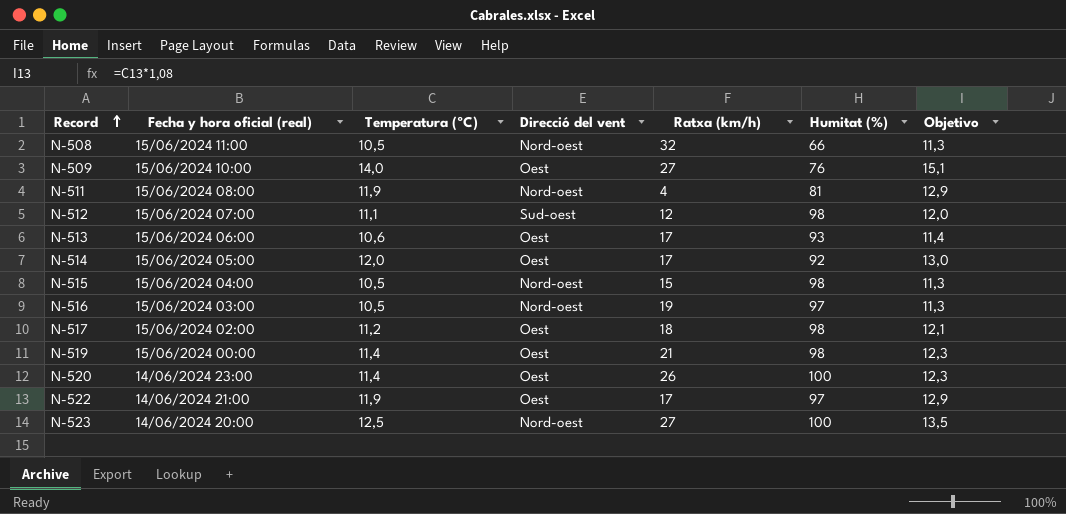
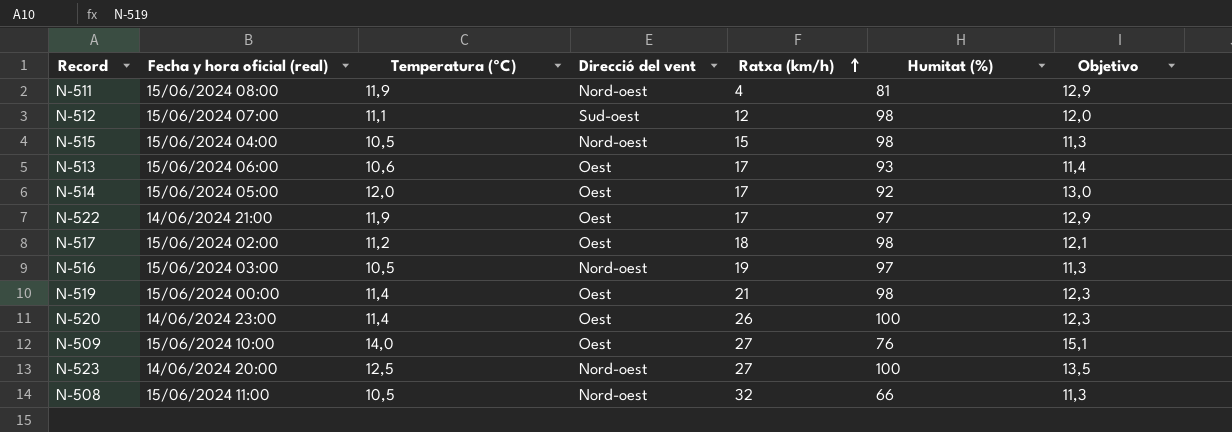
row order: Record ascending -> Ratxa (km/h) ascending

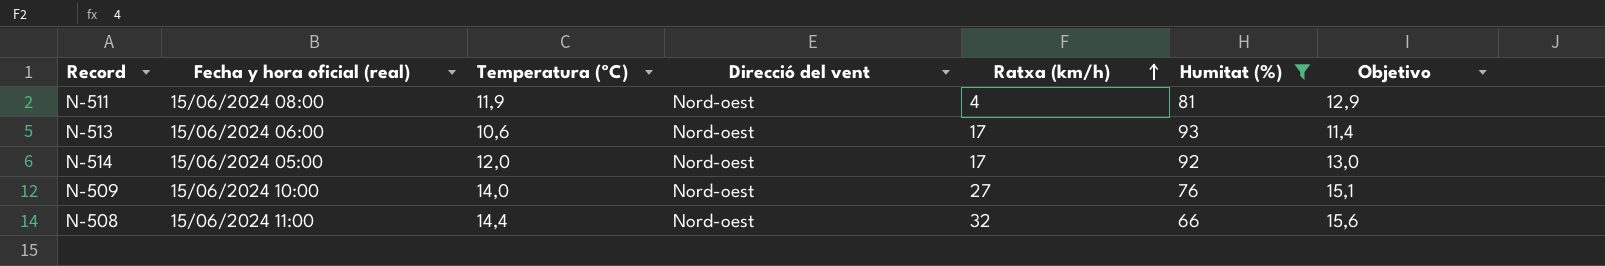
filter: none -> Humitat (%) <= 93
N-513 | Direcció del vent: Oest -> Nord-oest
N-514 | Direcció del vent: Oest -> Nord-oest
N-509 | Direcció del vent: Oest -> Nord-oest
N-508 | Temperatura (ºC): 10,5 -> 14,4
N-508 | Objetivo: 11,3 -> 15,6

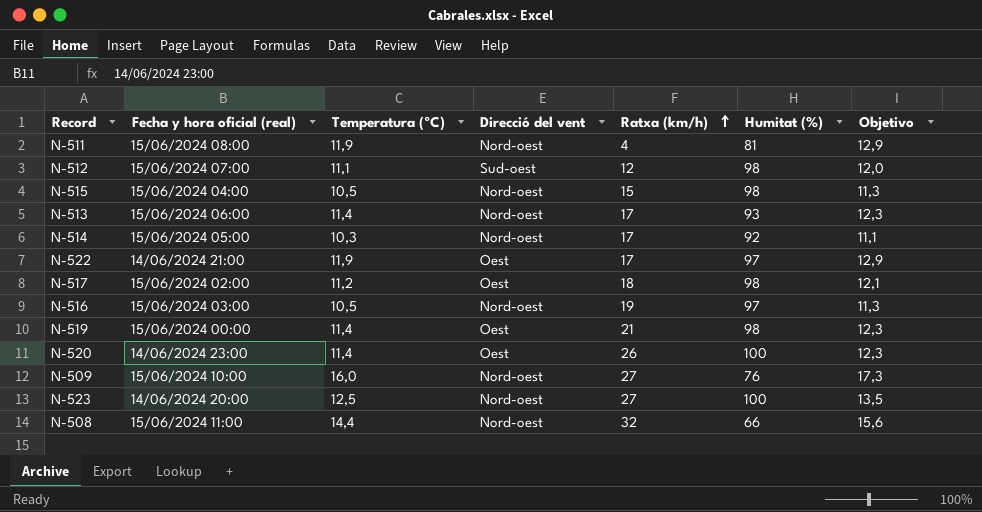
filter: Humitat (%) <= 93 -> none
N-513 | Temperatura (ºC): 10,6 -> 11,4
N-513 | Objetivo: 11,4 -> 12,3
N-514 | Temperatura (ºC): 12,0 -> 10,3
N-514 | Objetivo: 13,0 -> 11,1
N-509 | Temperatura (ºC): 14,0 -> 16,0
N-509 | Objetivo: 15,1 -> 17,3

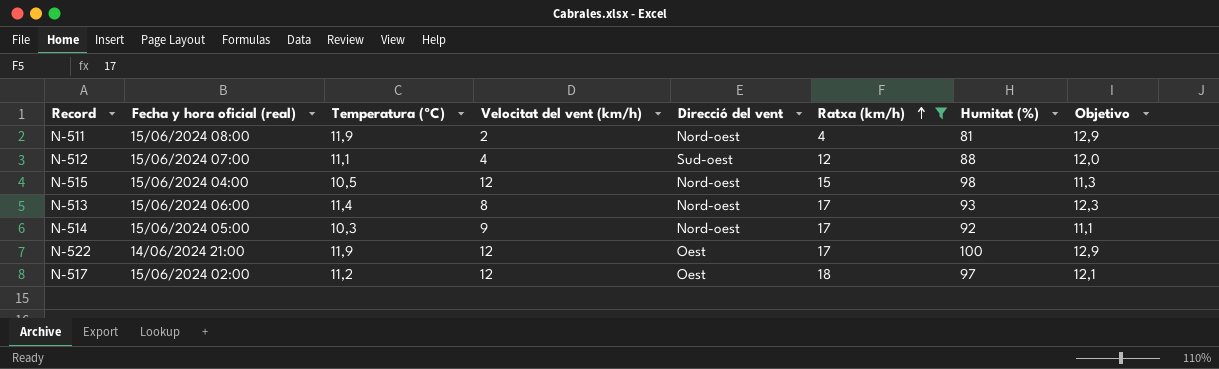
filter: none -> Ratxa (km/h) <= 18
column Velocitat del vent (km/h) | position: none -> 4
N-512 | Humitat (%): 98 -> 88
N-522 | Humitat (%): 97 -> 100
N-517 | Humitat (%): 98 -> 97

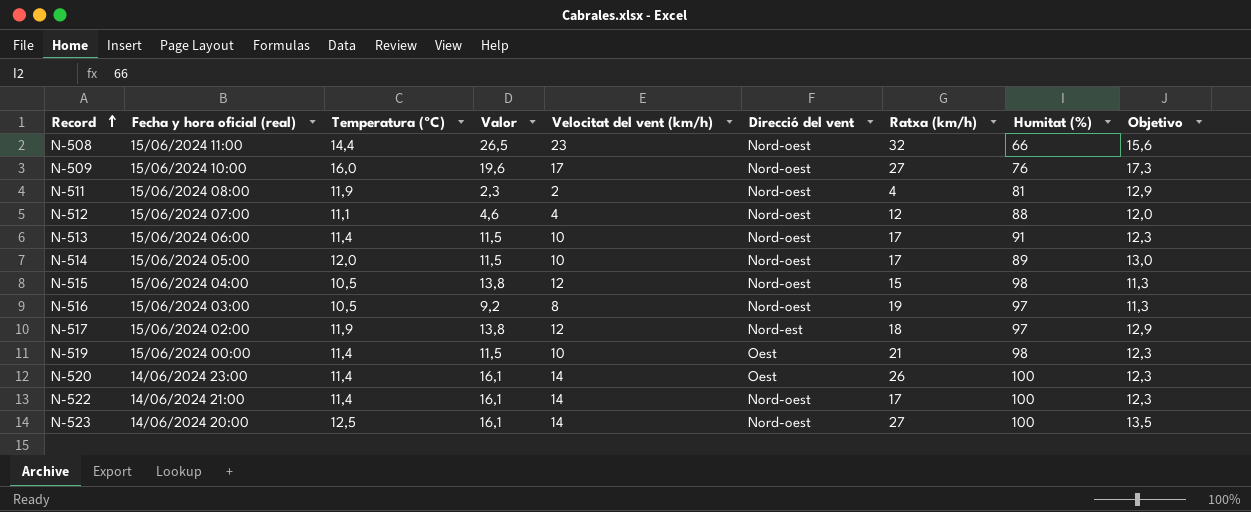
filter: Ratxa (km/h) <= 18 -> none
row order: Ratxa (km/h) ascending -> Record ascending
column Valor | formula: none -> [Velocitat del vent (km/h)] * 1,15
N-512 | Direcció del vent: Sud-oest -> Nord-oest
N-513 | Velocitat del vent (km/h): 8 -> 10
N-513 | Humitat (%): 93 -> 91
N-514 | Temperatura (ºC): 10,3 -> 12,0
N-514 | Velocitat del vent (km/h): 9 -> 10
N-514 | Humitat (%): 92 -> 89
N-514 | Objetivo: 11,1 -> 13,0
N-517 | Temperatura (ºC): 11,2 -> 11,9
N-517 | Direcció del vent: Oest -> Nord-est
N-517 | Objetivo: 12,1 -> 12,9
N-522 | Temperatura (ºC): 11,9 -> 11,4
N-522 | Velocitat del vent (km/h): 12 -> 14
N-522 | Direcció del vent: Oest -> Nord-oest
N-522 | Objetivo: 12,9 -> 12,3

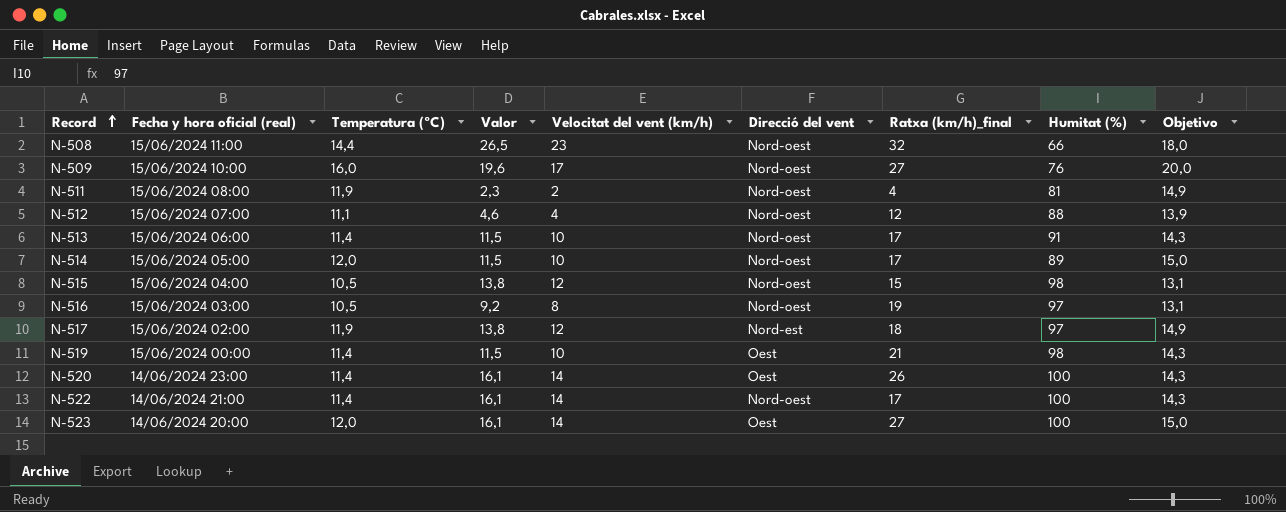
column name: Ratxa (km/h) -> Ratxa (km/h)_final
column Objetivo | formula: [Temperatura (ºC)] * 1,08 -> [Temperatura (ºC)] * 1,25
N-523 | Temperatura (ºC): 12,5 -> 12,0
N-523 | Direcció del vent: Nord-oest -> Oest

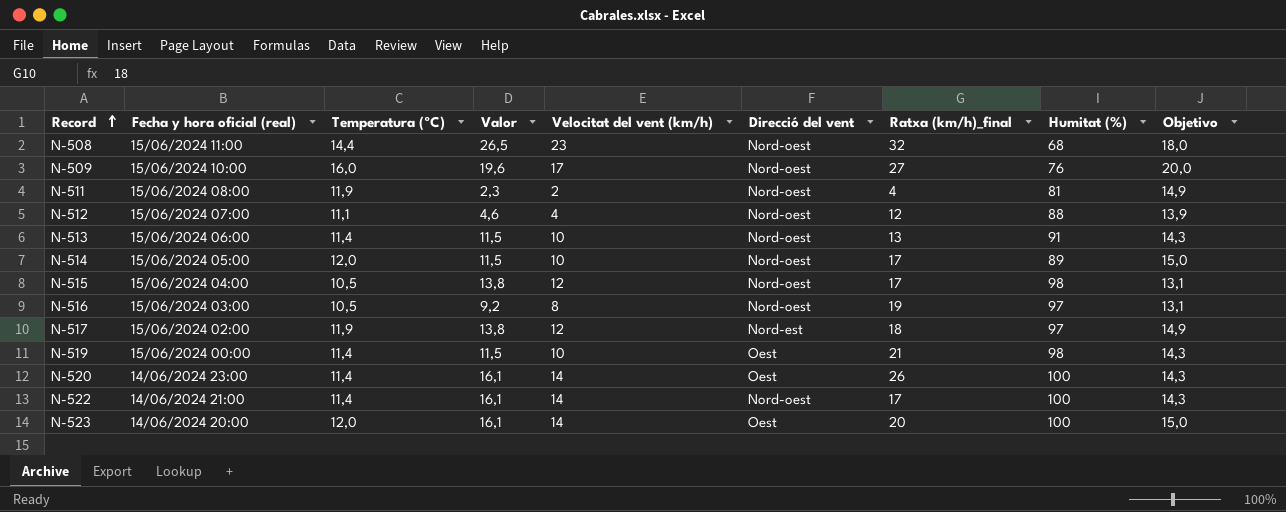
N-508 | Humitat (%): 66 -> 68
N-513 | Ratxa (km/h)_final: 17 -> 13
N-515 | Ratxa (km/h)_final: 15 -> 17
N-523 | Ratxa (km/h)_final: 27 -> 20

